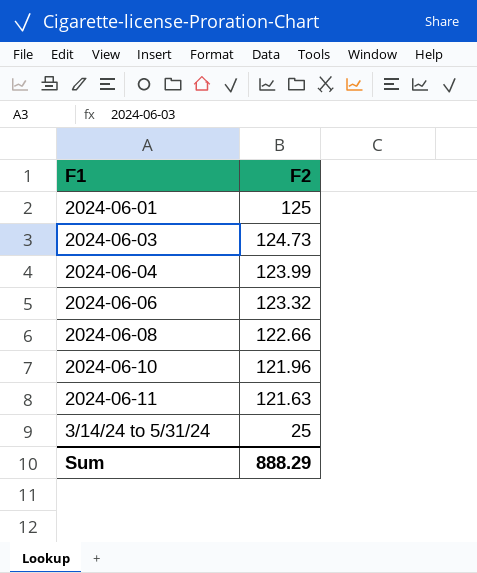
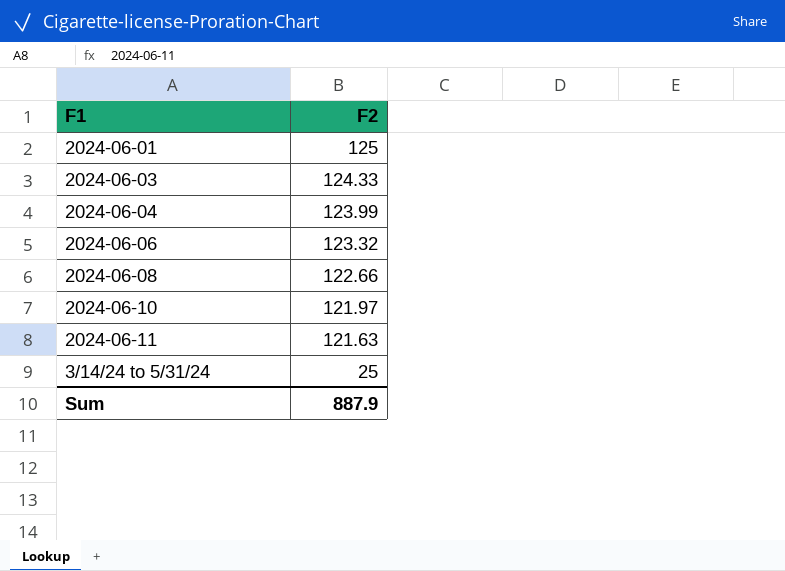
2024-06-03 | F2: 124.73 -> 124.33
2024-06-10 | F2: 121.96 -> 121.97
Sum | F2: 888.29 -> 887.9

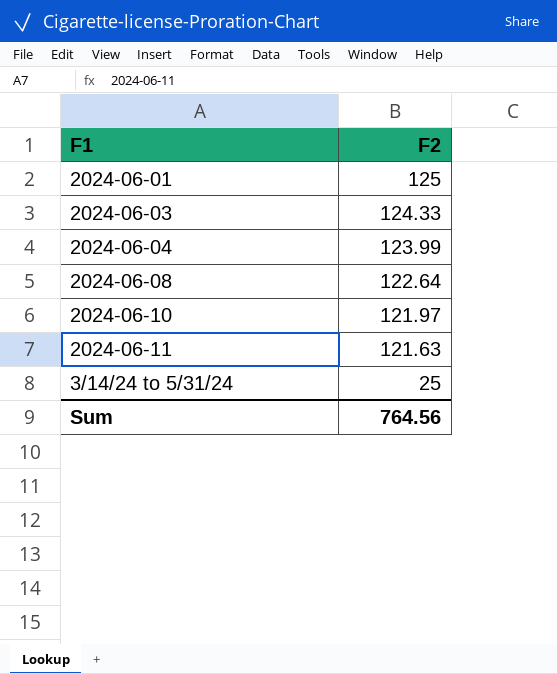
row 2024-06-06: 123.32 -> none
2024-06-08 | F2: 122.66 -> 122.64
Sum | F2: 887.9 -> 764.56

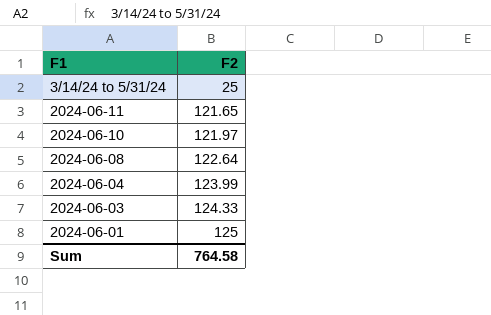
row order: F2 descending -> F2 ascending
2024-06-11 | F2: 121.63 -> 121.65
Sum | F2: 764.56 -> 764.58

